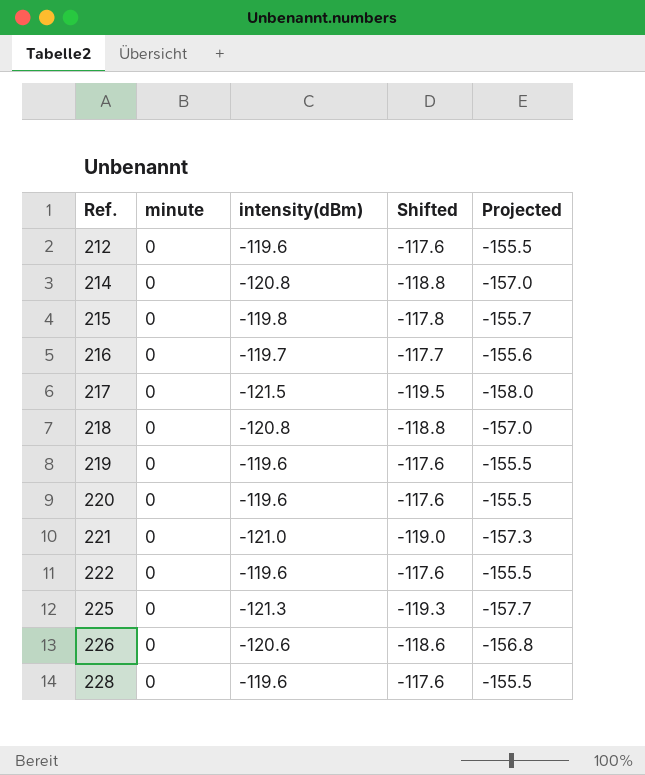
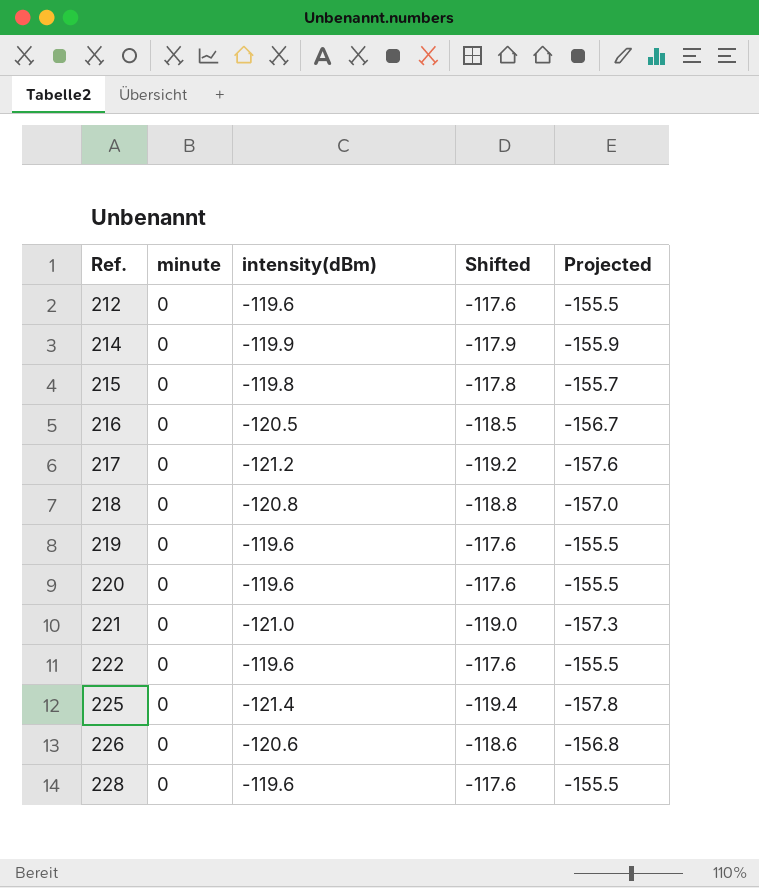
214 | intensity(dBm): -120.8 -> -119.9
214 | Shifted: -118.8 -> -117.9
214 | Projected: -157.0 -> -155.9
216 | intensity(dBm): -119.7 -> -120.5
216 | Shifted: -117.7 -> -118.5
216 | Projected: -155.6 -> -156.7
217 | intensity(dBm): -121.5 -> -121.2
217 | Shifted: -119.5 -> -119.2
217 | Projected: -158.0 -> -157.6
225 | intensity(dBm): -121.3 -> -121.4
225 | Shifted: -119.3 -> -119.4
225 | Projected: -157.7 -> -157.8

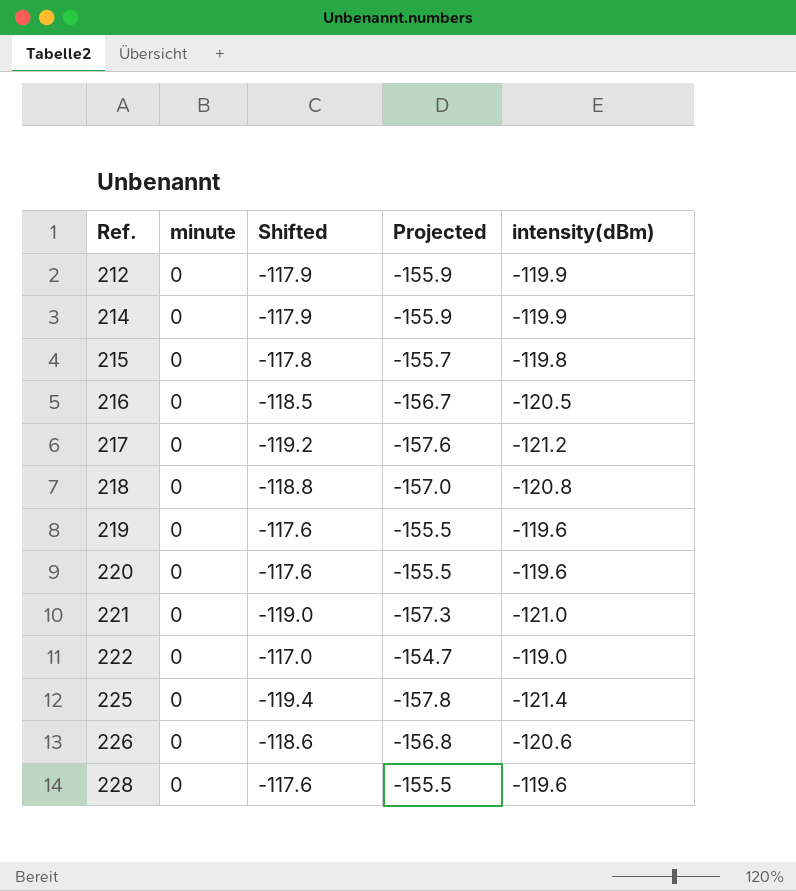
column intensity(dBm) | position: 3 -> 5
212 | Shifted: -117.6 -> -117.9
212 | Projected: -155.5 -> -155.9
212 | intensity(dBm): -119.6 -> -119.9
222 | Shifted: -117.6 -> -117.0
222 | Projected: -155.5 -> -154.7
222 | intensity(dBm): -119.6 -> -119.0

